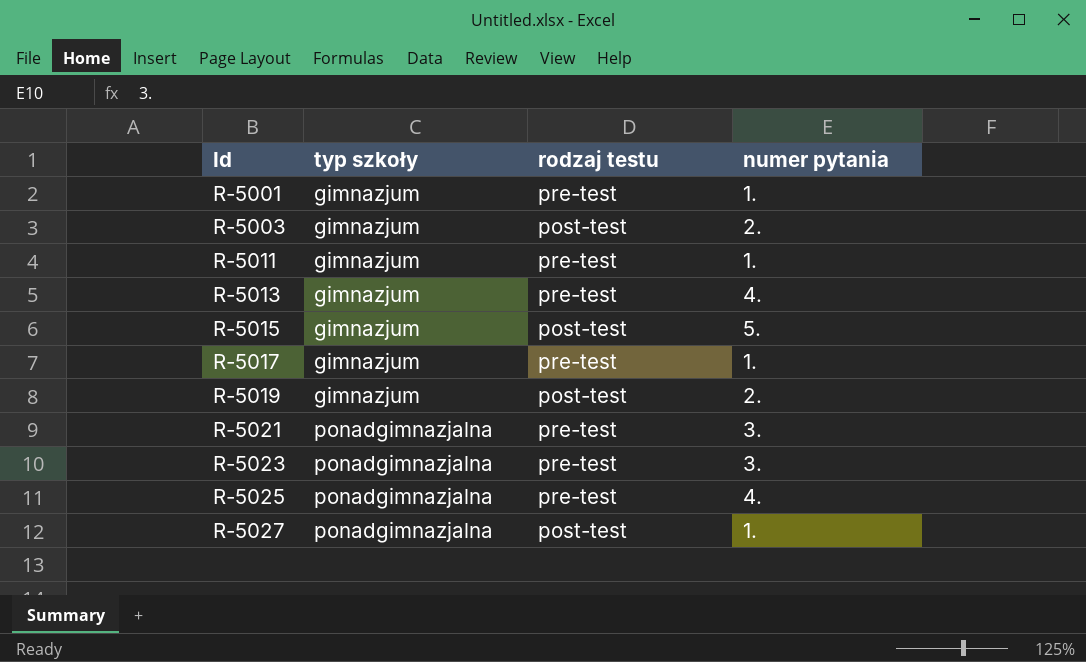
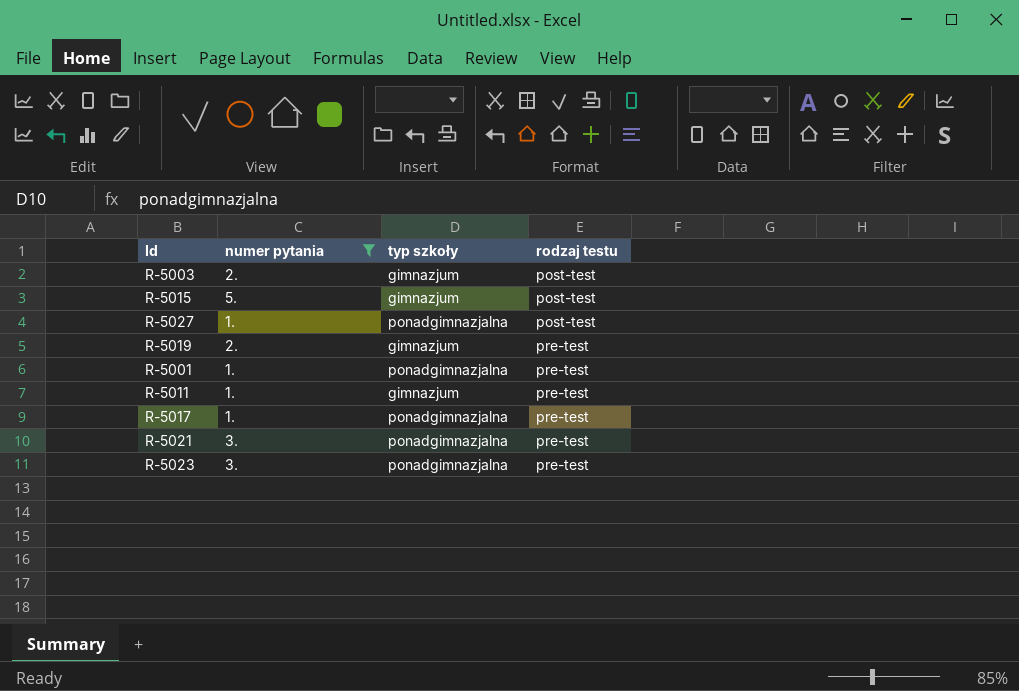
filter: none -> numer pytania != 4.
row order: Id ascending -> rodzaj testu ascending
column numer pytania | position: 4 -> 2
R-5019 | rodzaj testu: post-test -> pre-test
R-5001 | typ szkoły: gimnazjum -> ponadgimnazjalna
R-5017 | typ szkoły: gimnazjum -> ponadgimnazjalna

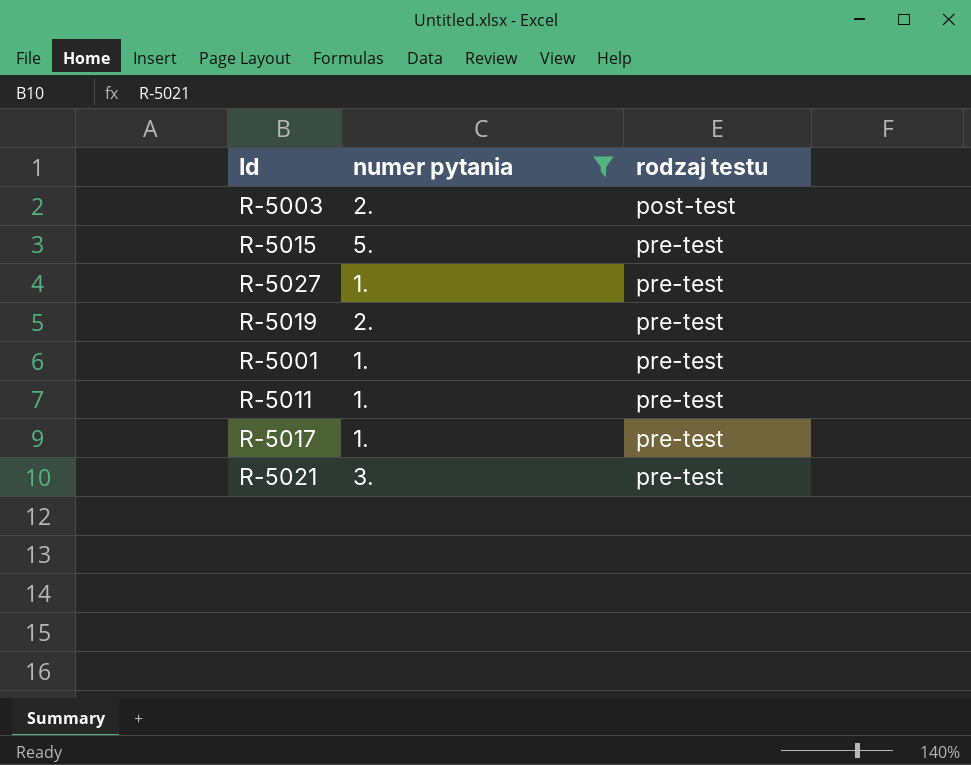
column typ szkoły | position: 3 -> none
row R-5023: 3. | ponadgimnazjalna | pre-test -> none
R-5015 | rodzaj testu: post-test -> pre-test
R-5027 | rodzaj testu: post-test -> pre-test

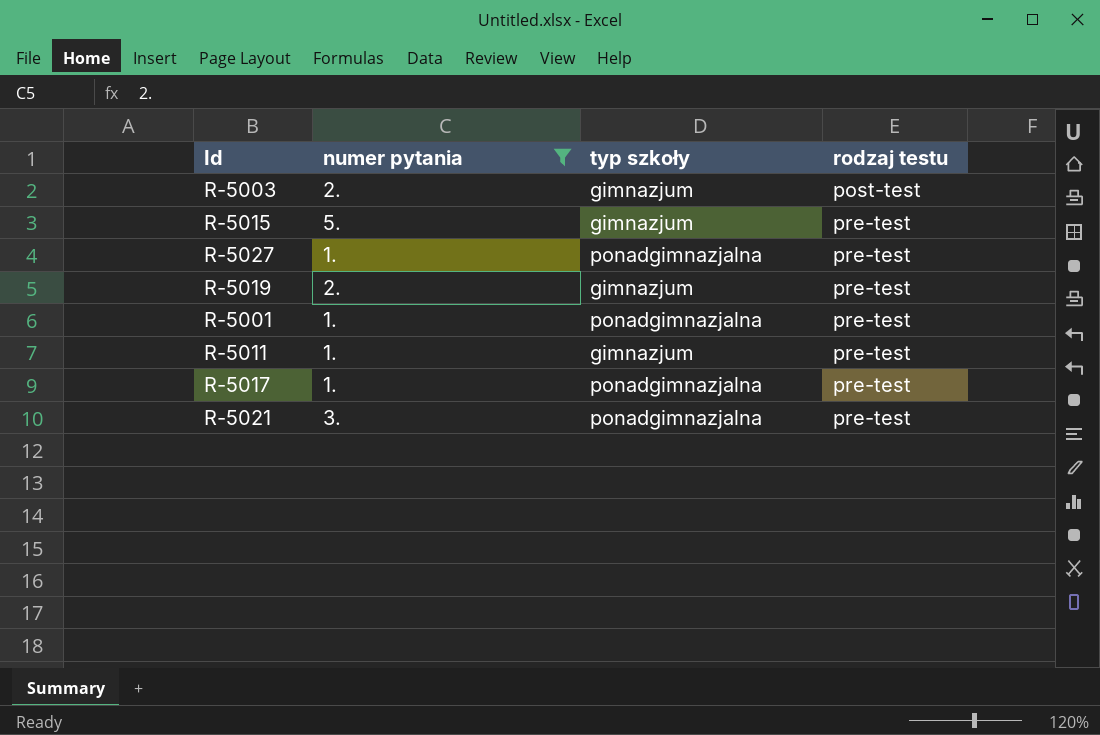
column typ szkoły | position: none -> 3

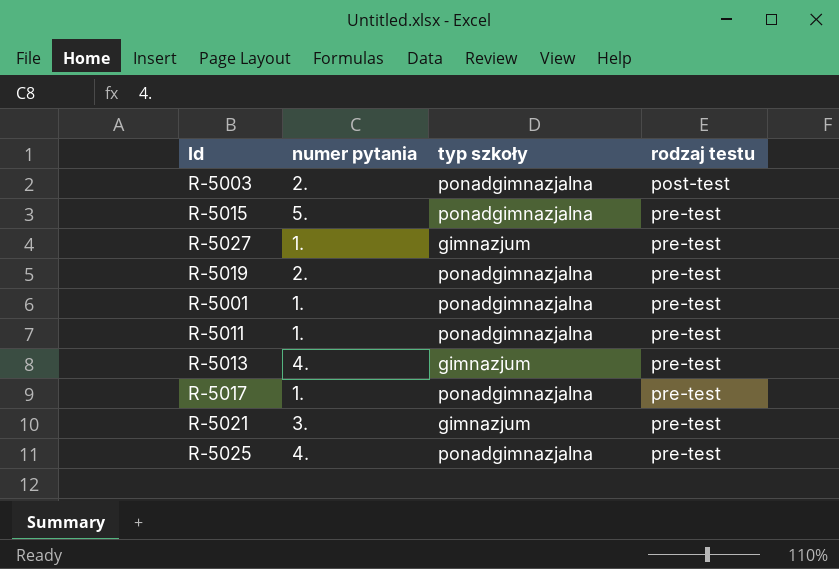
filter: numer pytania != 4. -> none
R-5003 | typ szkoły: gimnazjum -> ponadgimnazjalna
R-5015 | typ szkoły: gimnazjum -> ponadgimnazjalna
R-5027 | typ szkoły: ponadgimnazjalna -> gimnazjum
R-5019 | typ szkoły: gimnazjum -> ponadgimnazjalna
R-5011 | typ szkoły: gimnazjum -> ponadgimnazjalna
R-5021 | typ szkoły: ponadgimnazjalna -> gimnazjum

